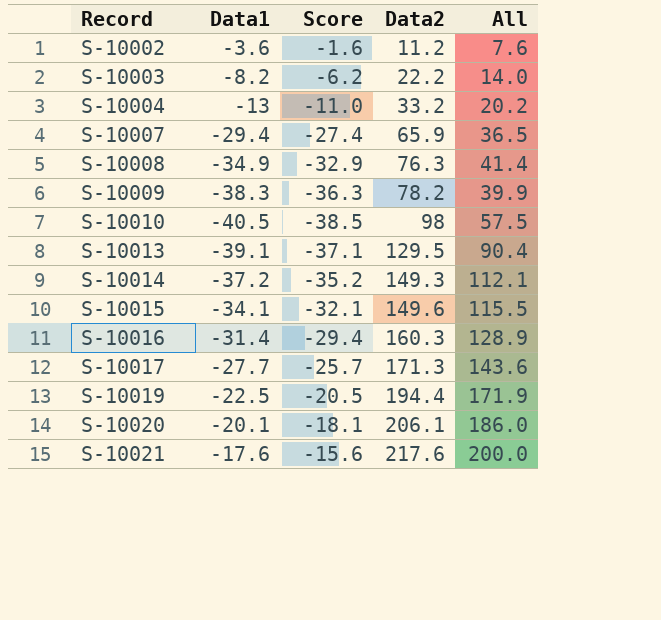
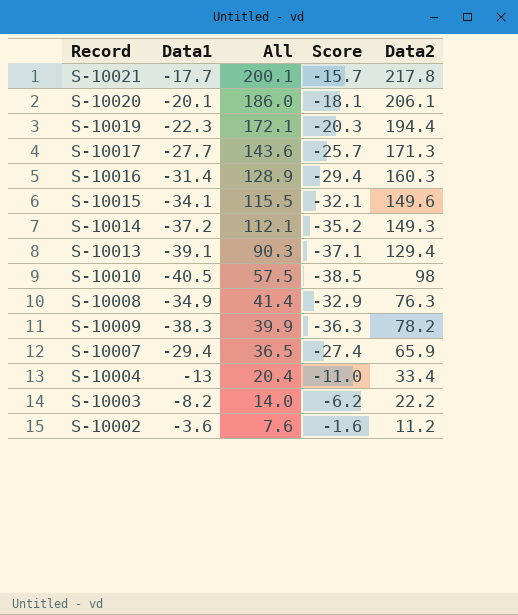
row order: Record ascending -> All descending
column All | position: 5 -> 3
S-10021 | Data1: -17.6 -> -17.7
S-10021 | All: 200.0 -> 200.1
S-10021 | Score: -15.6 -> -15.7
S-10021 | Data2: 217.6 -> 217.8
S-10019 | Data1: -22.5 -> -22.3
S-10019 | All: 171.9 -> 172.1
S-10019 | Score: -20.5 -> -20.3
S-10013 | All: 90.4 -> 90.3
S-10013 | Data2: 129.5 -> 129.4
S-10004 | All: 20.2 -> 20.4
S-10004 | Data2: 33.2 -> 33.4

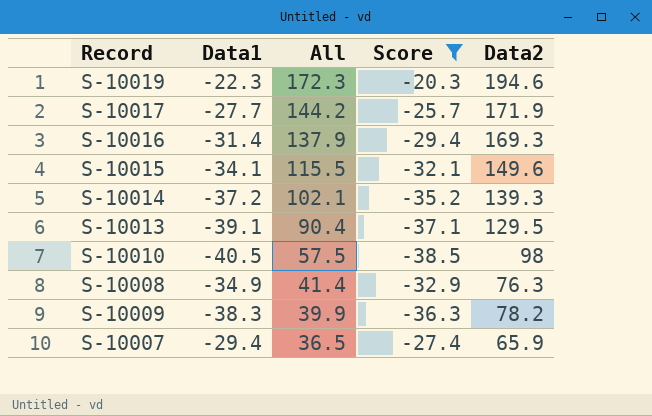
filter: none -> Score <= -20.3
S-10019 | All: 172.1 -> 172.3
S-10019 | Data2: 194.4 -> 194.6
S-10017 | All: 143.6 -> 144.2
S-10017 | Data2: 171.3 -> 171.9
S-10016 | All: 128.9 -> 137.9
S-10016 | Data2: 160.3 -> 169.3
S-10014 | All: 112.1 -> 102.1
S-10014 | Data2: 149.3 -> 139.3
S-10013 | All: 90.3 -> 90.4
S-10013 | Data2: 129.4 -> 129.5

